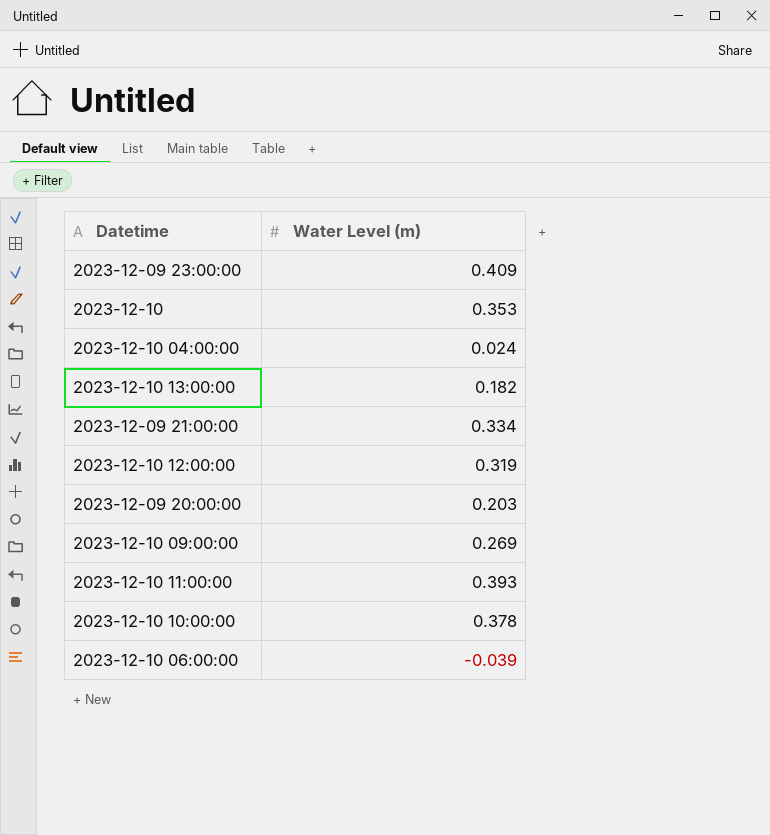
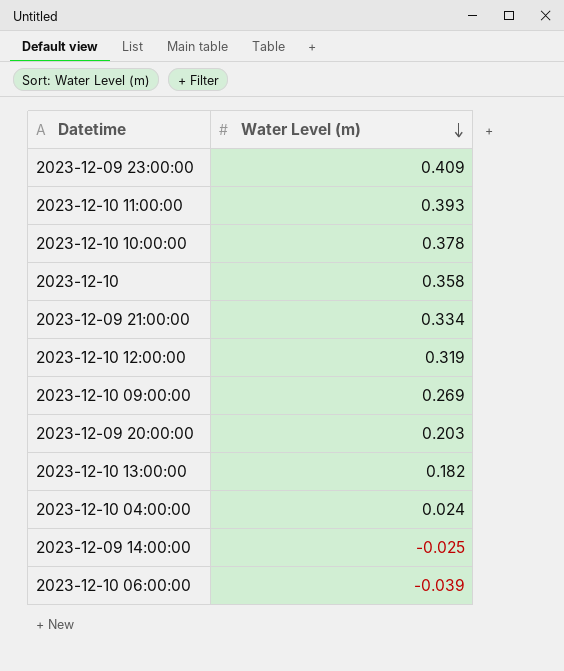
row order: none -> Water Level (m) descending
2023-12-10 | Water Level (m): 0.353 -> 0.358
row 2023-12-09 14:00:00: none -> -0.025

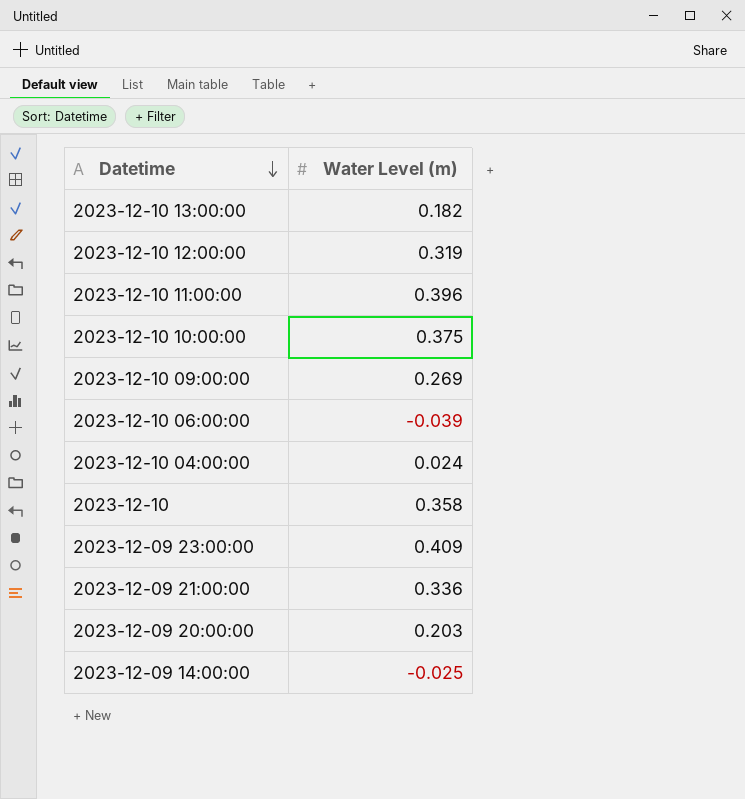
row order: Water Level (m) descending -> Datetime descending
2023-12-10 11:00:00 | Water Level (m): 0.393 -> 0.396
2023-12-10 10:00:00 | Water Level (m): 0.378 -> 0.375
2023-12-09 21:00:00 | Water Level (m): 0.334 -> 0.336

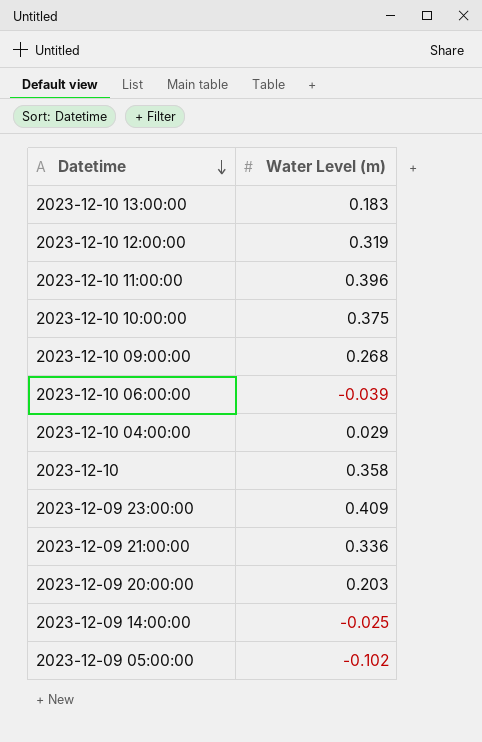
2023-12-10 13:00:00 | Water Level (m): 0.182 -> 0.183
2023-12-10 09:00:00 | Water Level (m): 0.269 -> 0.268
2023-12-10 04:00:00 | Water Level (m): 0.024 -> 0.029
row 2023-12-09 05:00:00: none -> -0.102

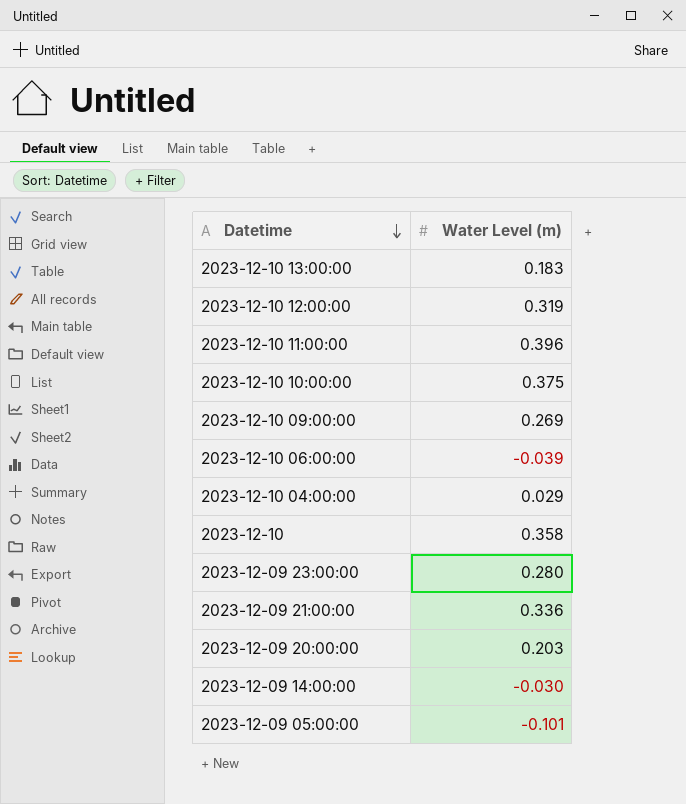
2023-12-10 09:00:00 | Water Level (m): 0.268 -> 0.269
2023-12-09 23:00:00 | Water Level (m): 0.409 -> 0.280
2023-12-09 14:00:00 | Water Level (m): -0.025 -> -0.030
2023-12-09 05:00:00 | Water Level (m): -0.102 -> -0.101

